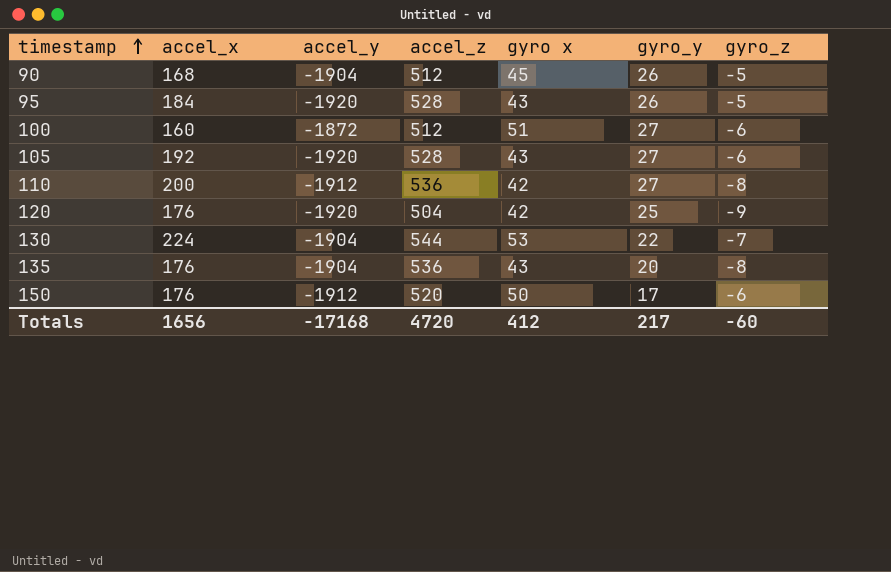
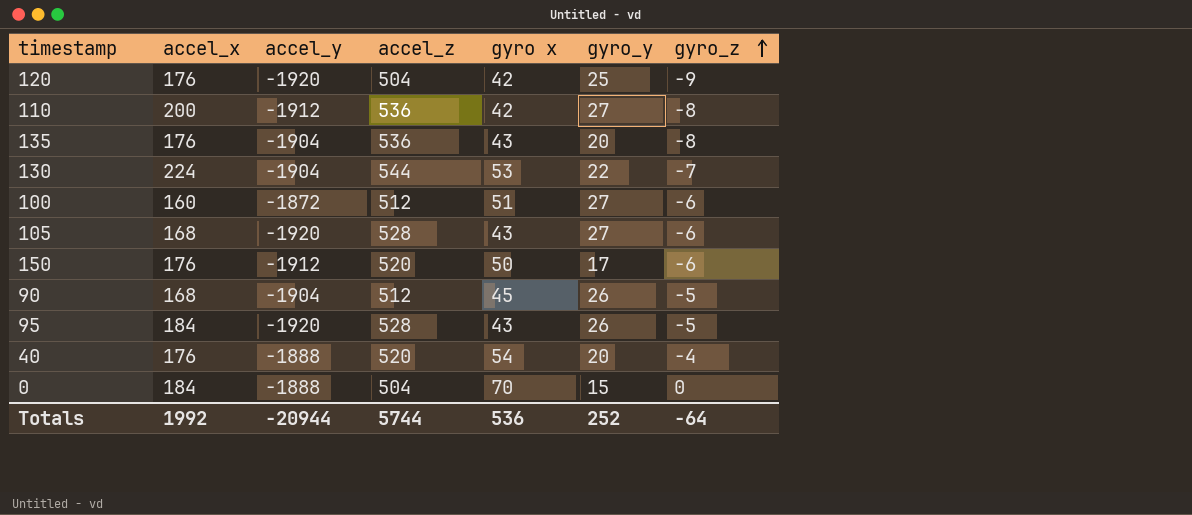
row order: timestamp ascending -> gyro_z ascending
105 | accel_x: 192 -> 168
row 40: none -> 176 | -1888 | 520 | 54 | 20 | -4
row 0: none -> 184 | -1888 | 504 | 70 | 15 | 0
Totals | accel_x: 1656 -> 1992
Totals | accel_y: -17168 -> -20944
Totals | accel_z: 4720 -> 5744
Totals | gyro x: 412 -> 536
Totals | gyro_y: 217 -> 252
Totals | gyro_z: -60 -> -64

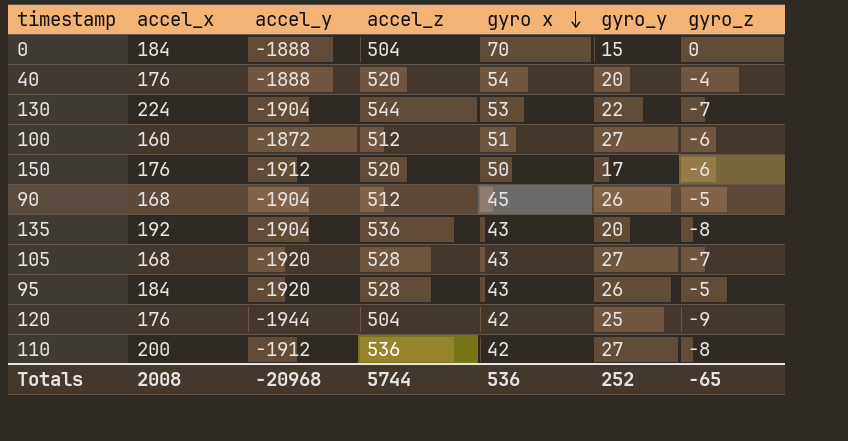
row order: gyro_z ascending -> gyro x descending
135 | accel_x: 176 -> 192
105 | gyro_z: -6 -> -7
120 | accel_y: -1920 -> -1944
Totals | accel_x: 1992 -> 2008
Totals | accel_y: -20944 -> -20968
Totals | gyro_z: -64 -> -65

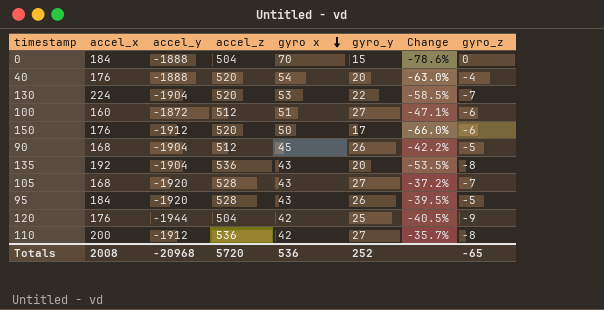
column Change | formula: none -> ([gyro_y] - [gyro x]) / [gyro x]
130 | accel_z: 544 -> 520
Totals | accel_z: 5744 -> 5720

